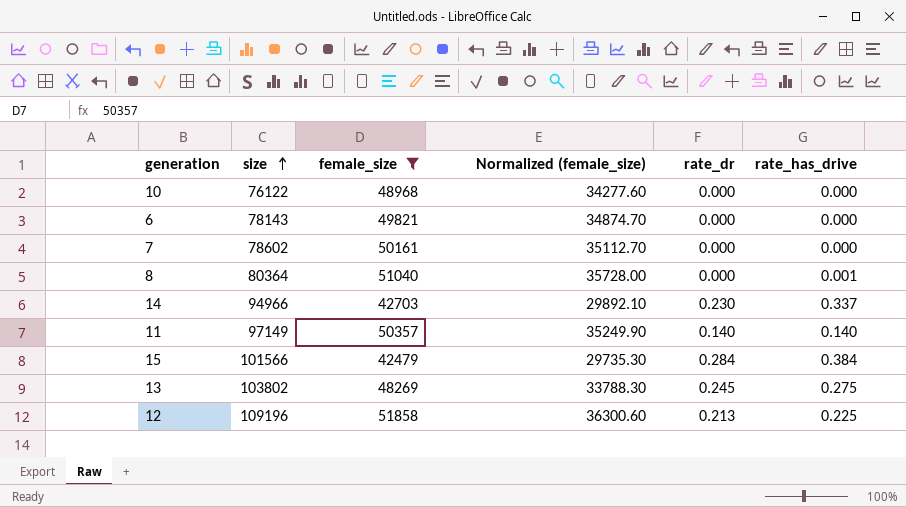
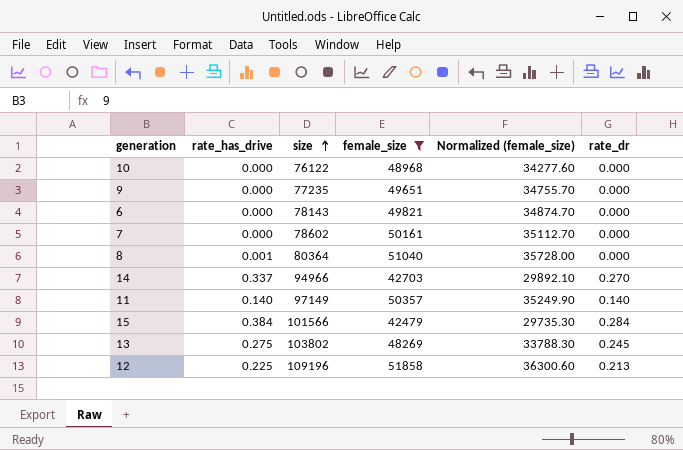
column rate_has_drive | position: 6 -> 2
row 9: none -> 0.000 | 77235 | 49651 | 34755.70 | 0.000
14 | rate_dr: 0.230 -> 0.270

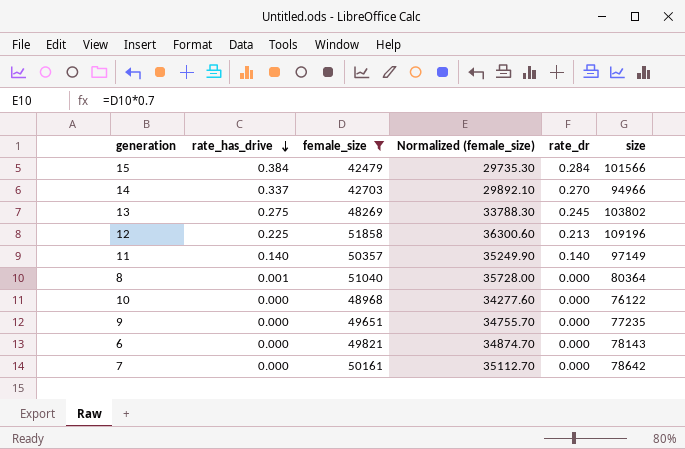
row order: size ascending -> rate_has_drive descending
column size | position: 3 -> 6
7 | size: 78602 -> 78642

